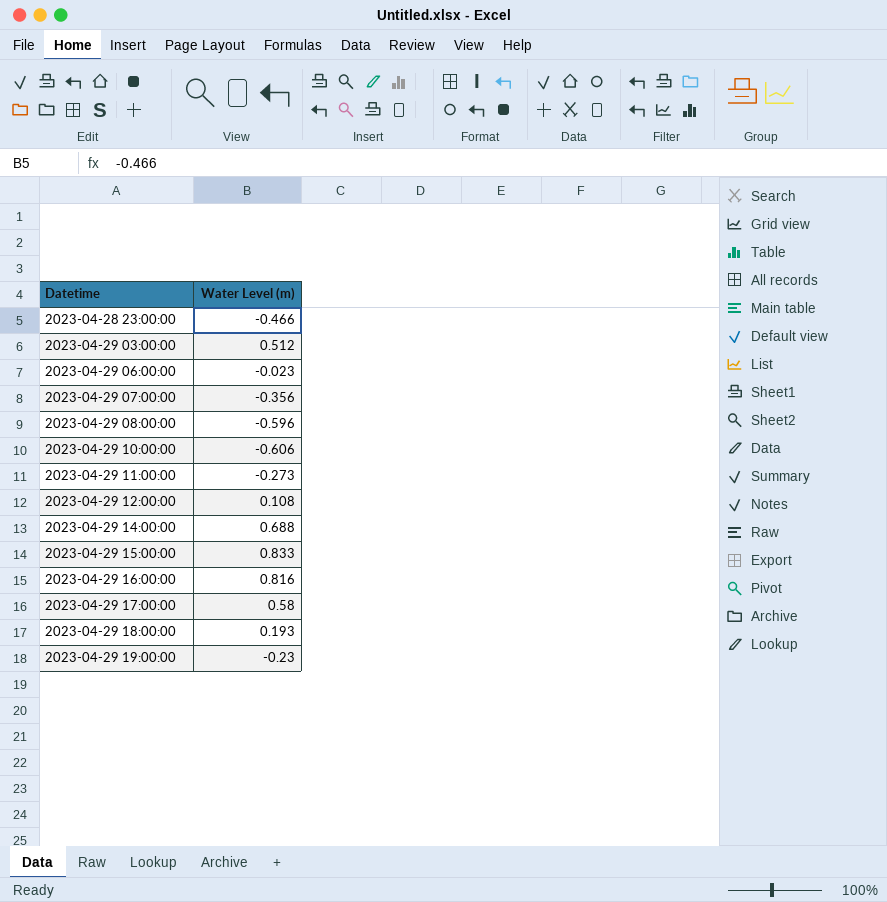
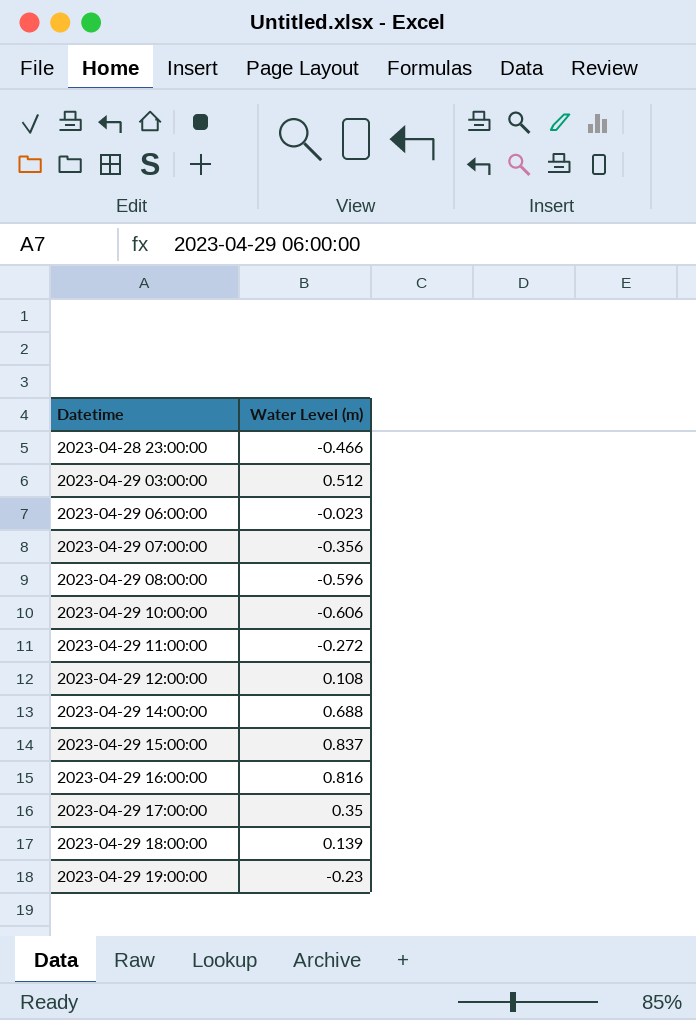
2023-04-29 11:00:00 | Water Level (m): -0.273 -> -0.272
2023-04-29 15:00:00 | Water Level (m): 0.833 -> 0.837
2023-04-29 17:00:00 | Water Level (m): 0.58 -> 0.35
2023-04-29 18:00:00 | Water Level (m): 0.193 -> 0.139

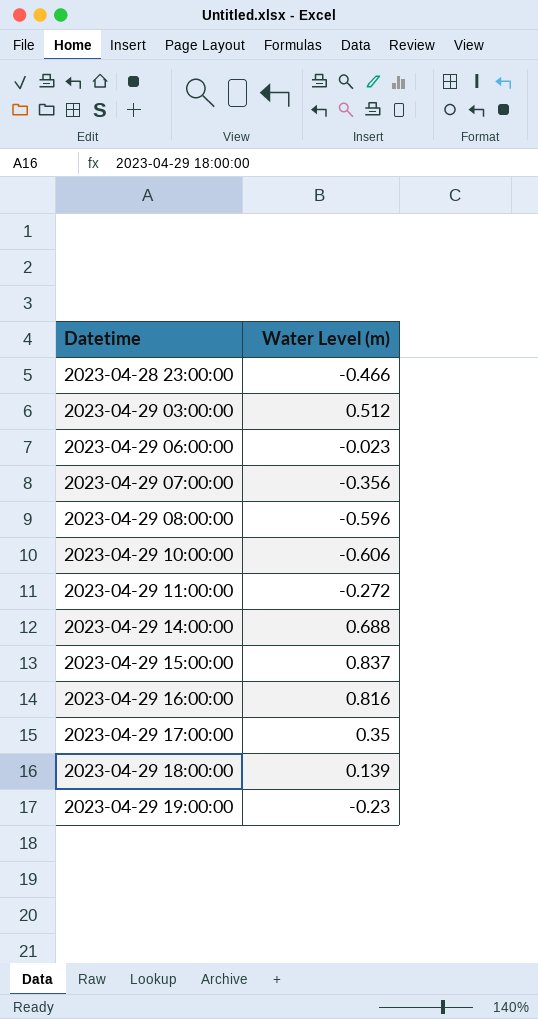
row 2023-04-29 12:00:00: 0.108 -> none

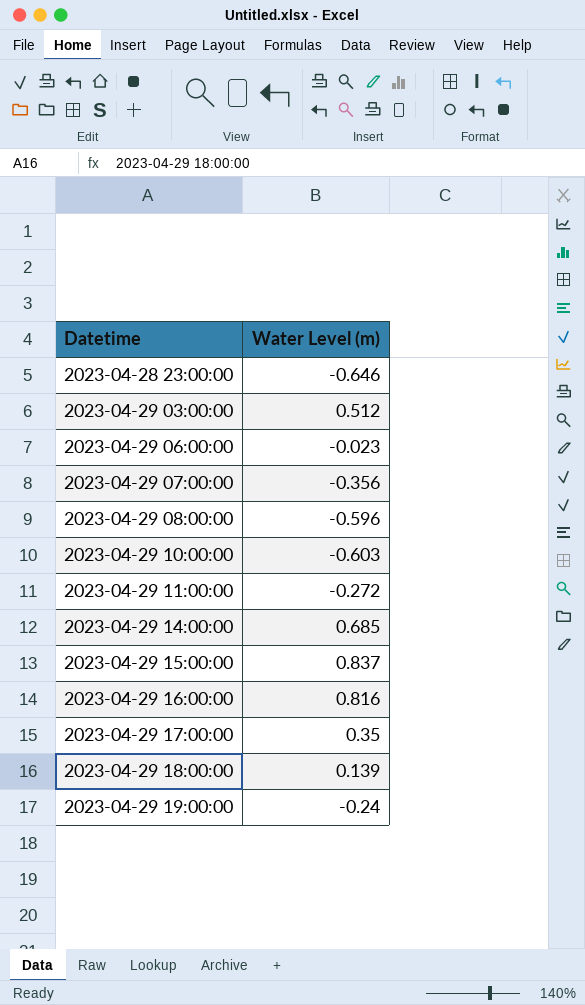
2023-04-28 23:00:00 | Water Level (m): -0.466 -> -0.646
2023-04-29 10:00:00 | Water Level (m): -0.606 -> -0.603
2023-04-29 14:00:00 | Water Level (m): 0.688 -> 0.685
2023-04-29 19:00:00 | Water Level (m): -0.23 -> -0.24

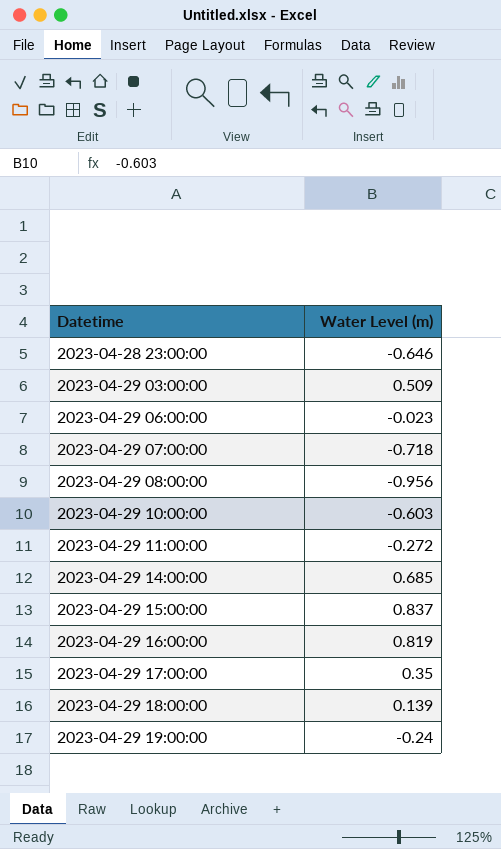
2023-04-29 03:00:00 | Water Level (m): 0.512 -> 0.509
2023-04-29 07:00:00 | Water Level (m): -0.356 -> -0.718
2023-04-29 08:00:00 | Water Level (m): -0.596 -> -0.956
2023-04-29 16:00:00 | Water Level (m): 0.816 -> 0.819

